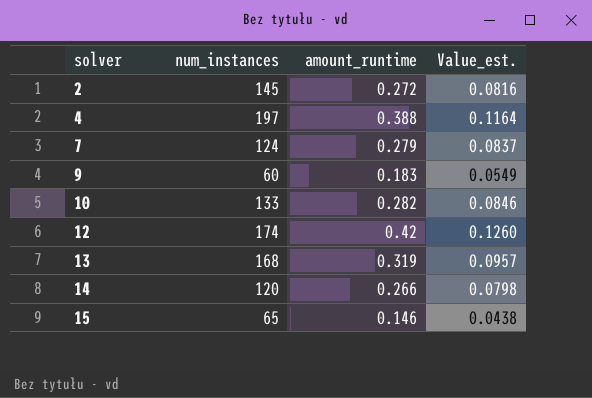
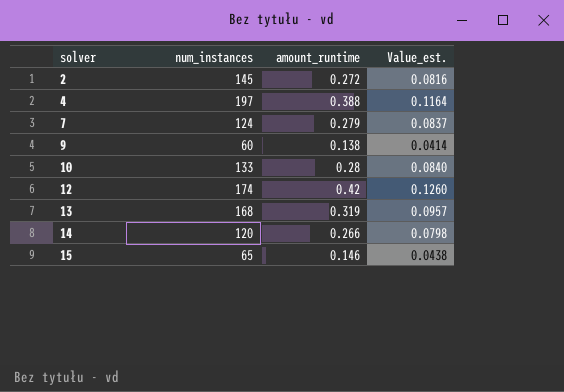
9 | amount_runtime: 0.183 -> 0.138
9 | Value_est.: 0.0549 -> 0.0414
10 | amount_runtime: 0.282 -> 0.28
10 | Value_est.: 0.0846 -> 0.0840

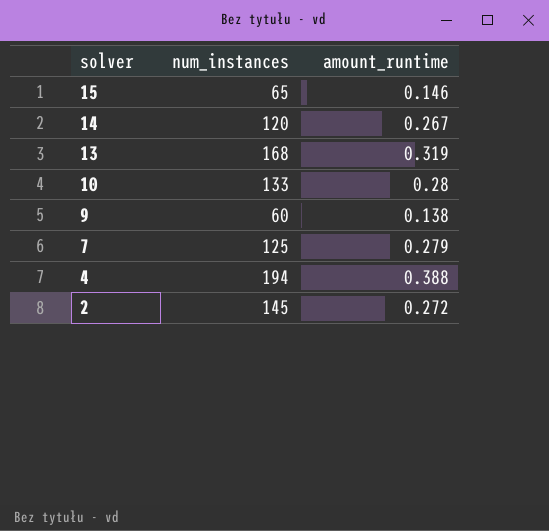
row order: solver ascending -> solver descending
column Value_est. | formula: [amount_runtime] * 0.3 -> none
row 12: 174 | 0.42 | 0.1260 -> none
14 | amount_runtime: 0.266 -> 0.267
7 | num_instances: 124 -> 125
4 | num_instances: 197 -> 194

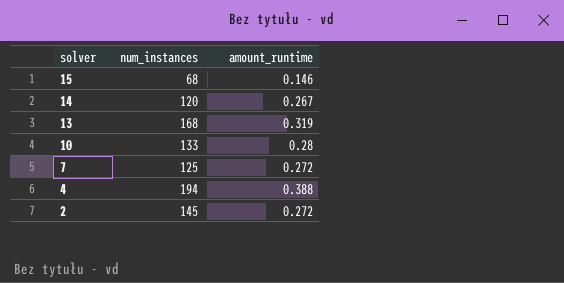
row 9: 60 | 0.138 -> none
15 | num_instances: 65 -> 68
7 | amount_runtime: 0.279 -> 0.272

